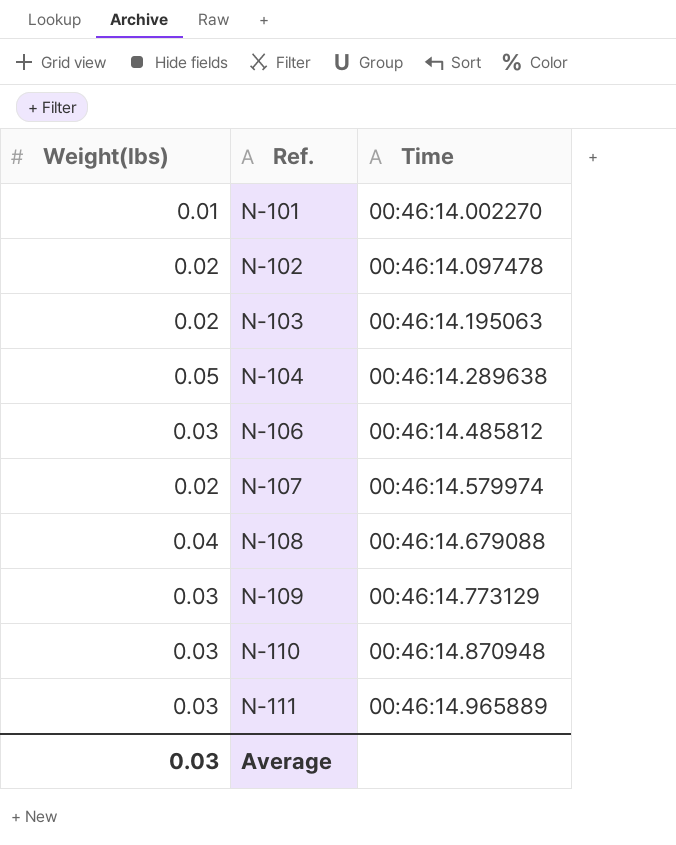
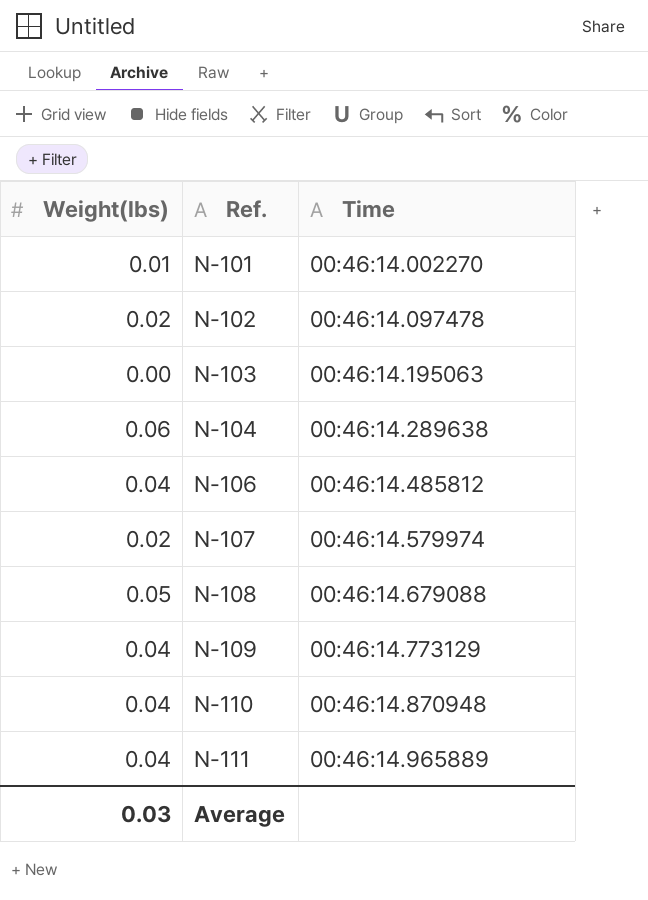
N-103 | Weight(lbs): 0.02 -> 0.00
N-104 | Weight(lbs): 0.05 -> 0.06
N-106 | Weight(lbs): 0.03 -> 0.04
N-108 | Weight(lbs): 0.04 -> 0.05
N-109 | Weight(lbs): 0.03 -> 0.04
N-110 | Weight(lbs): 0.03 -> 0.04
N-111 | Weight(lbs): 0.03 -> 0.04

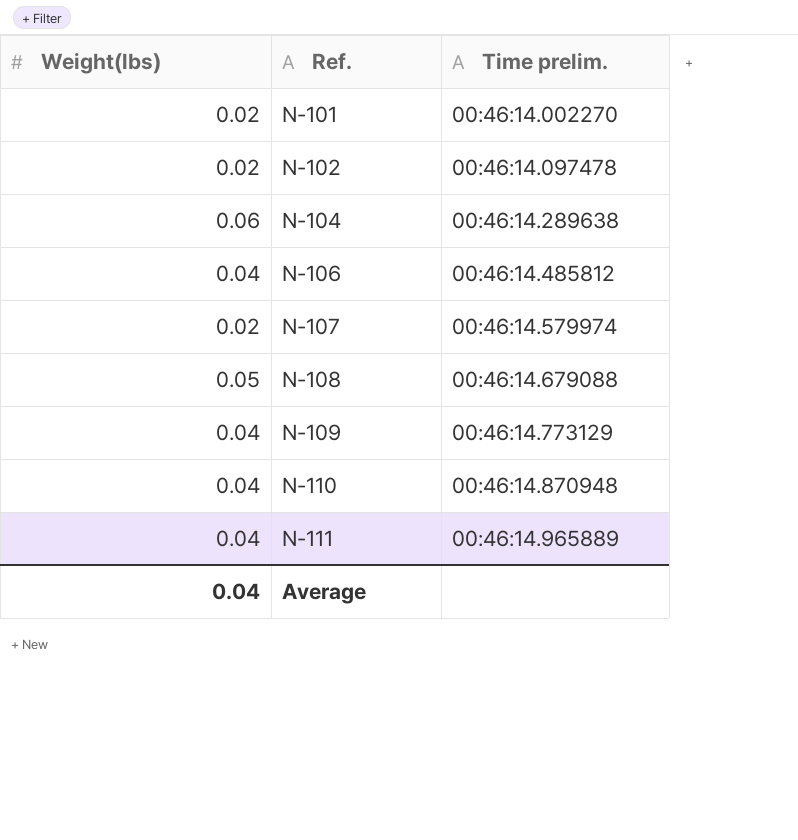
column name: Time -> Time prelim.
row N-103: 0.00 | 00:46:14.195063 -> none
N-101 | Weight(lbs): 0.01 -> 0.02
Average | Weight(lbs): 0.03 -> 0.04

